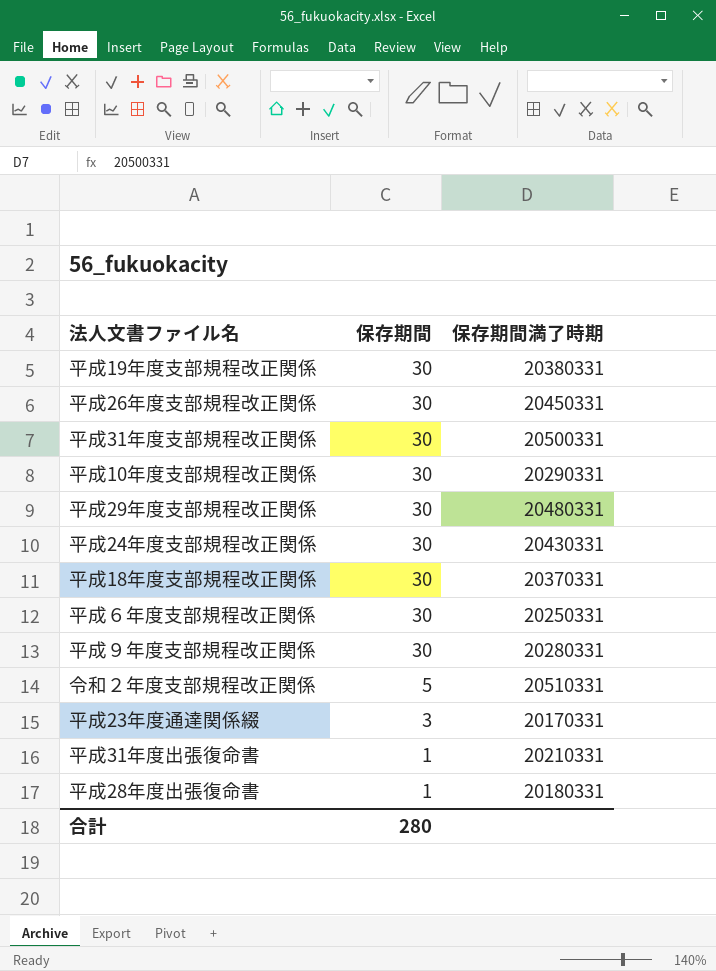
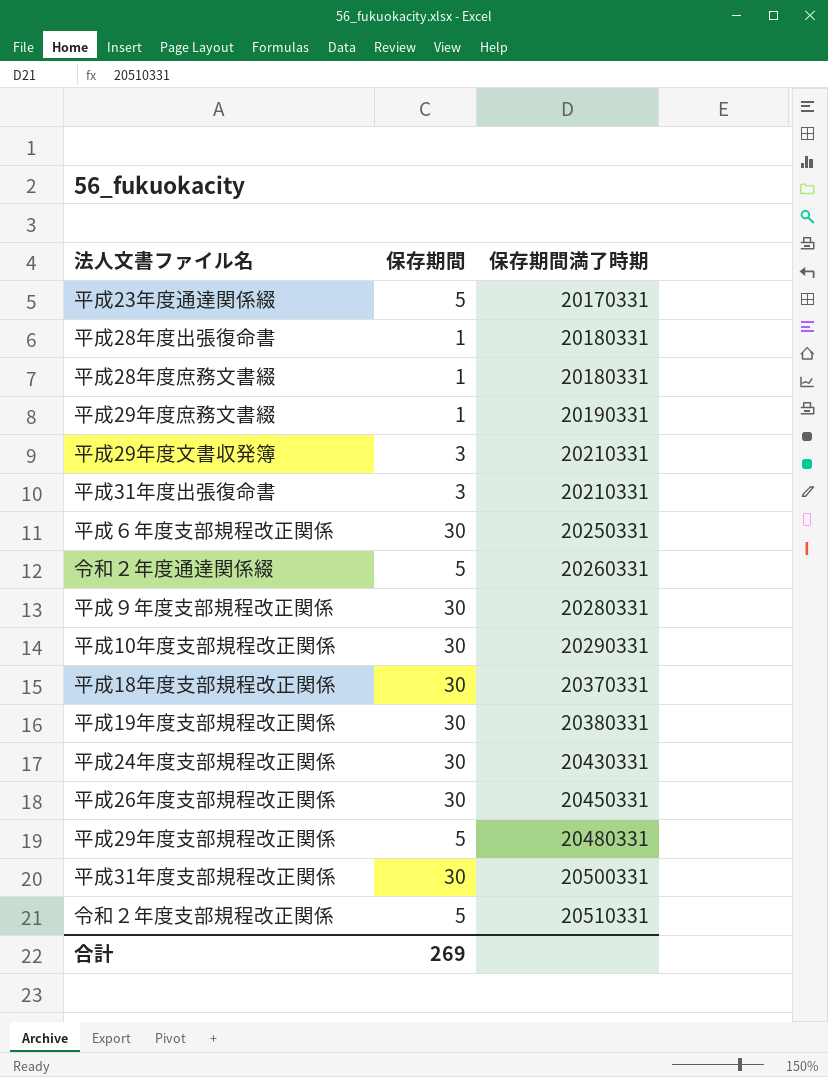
row order: 保存期間 descending -> 保存期間満了時期 ascending
平成23年度通達関係綴 | 保存期間: 3 -> 5
row 平成28年度庶務文書綴: none -> 1 | 20180331
row 平成29年度庶務文書綴: none -> 1 | 20190331
row 平成29年度文書収発簿: none -> 3 | 20210331
平成31年度出張復命書 | 保存期間: 1 -> 3
row 令和２年度通達関係綴: none -> 5 | 20260331
平成29年度支部規程改正関係 | 保存期間: 30 -> 5
合計 | 保存期間: 280 -> 269

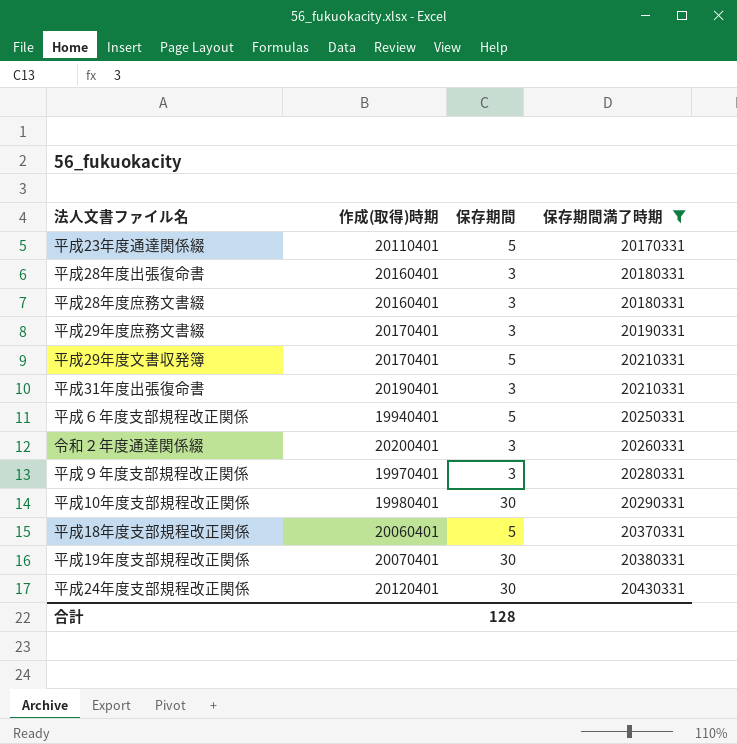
filter: none -> 保存期間満了時期 <= 20430331
column 作成(取得)時期 | position: none -> 2
平成28年度出張復命書 | 保存期間: 1 -> 3
平成28年度庶務文書綴 | 保存期間: 1 -> 3
平成29年度庶務文書綴 | 保存期間: 1 -> 3
平成29年度文書収発簿 | 保存期間: 3 -> 5
平成６年度支部規程改正関係 | 保存期間: 30 -> 5
令和２年度通達関係綴 | 保存期間: 5 -> 3
平成９年度支部規程改正関係 | 保存期間: 30 -> 3
平成18年度支部規程改正関係 | 保存期間: 30 -> 5
合計 | 保存期間: 269 -> 128

